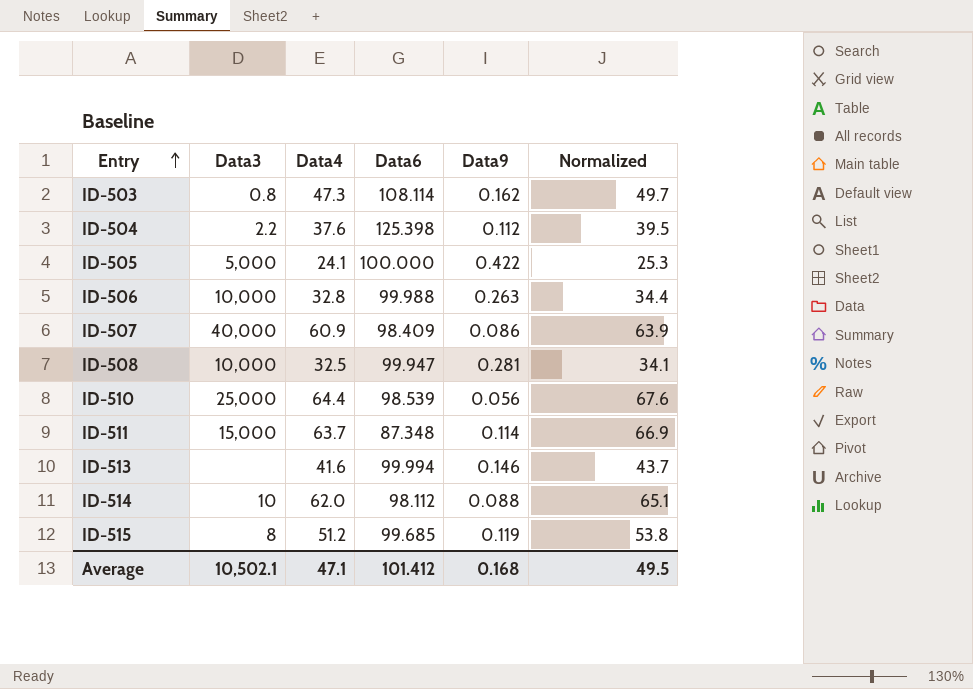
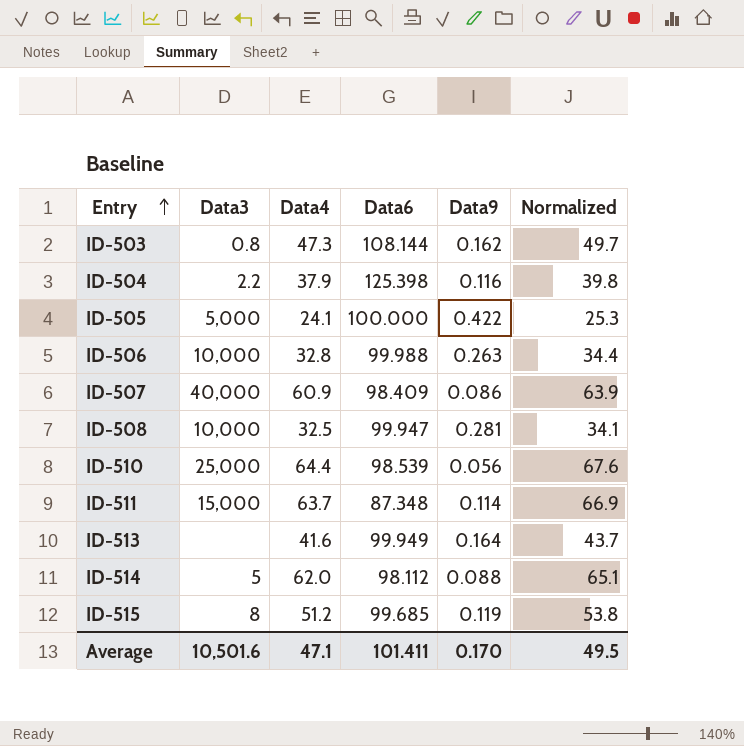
ID-503 | Data6: 108.114 -> 108.144
ID-504 | Data4: 37.6 -> 37.9
ID-504 | Data9: 0.112 -> 0.116
ID-504 | Normalized: 39.5 -> 39.8
ID-513 | Data6: 99.994 -> 99.949
ID-513 | Data9: 0.146 -> 0.164
ID-514 | Data3: 10 -> 5
Average | Data3: 10,502.1 -> 10,501.6
Average | Data6: 101.412 -> 101.411
Average | Data9: 0.168 -> 0.170

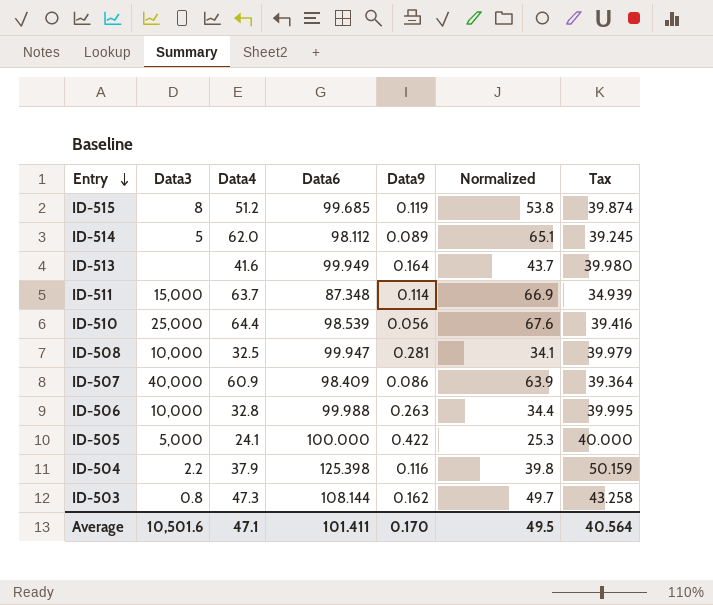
row order: Entry ascending -> Entry descending
column Tax | formula: none -> [Data6] * 0.4
ID-514 | Data9: 0.088 -> 0.089

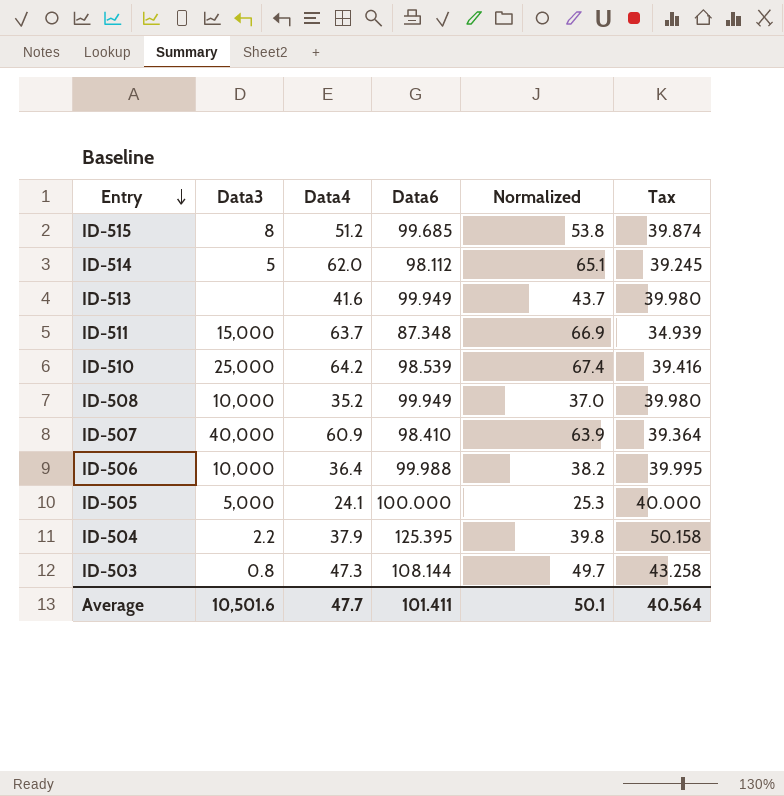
column Data9 | position: 5 -> none
ID-510 | Data4: 64.4 -> 64.2
ID-510 | Normalized: 67.6 -> 67.4
ID-508 | Data4: 32.5 -> 35.2
ID-508 | Data6: 99.947 -> 99.949
ID-508 | Normalized: 34.1 -> 37.0
ID-508 | Tax: 39.979 -> 39.980
ID-507 | Data6: 98.409 -> 98.410
ID-506 | Data4: 32.8 -> 36.4
ID-506 | Normalized: 34.4 -> 38.2
ID-504 | Data6: 125.398 -> 125.395
ID-504 | Tax: 50.159 -> 50.158
Average | Data4: 47.1 -> 47.7
Average | Normalized: 49.5 -> 50.1

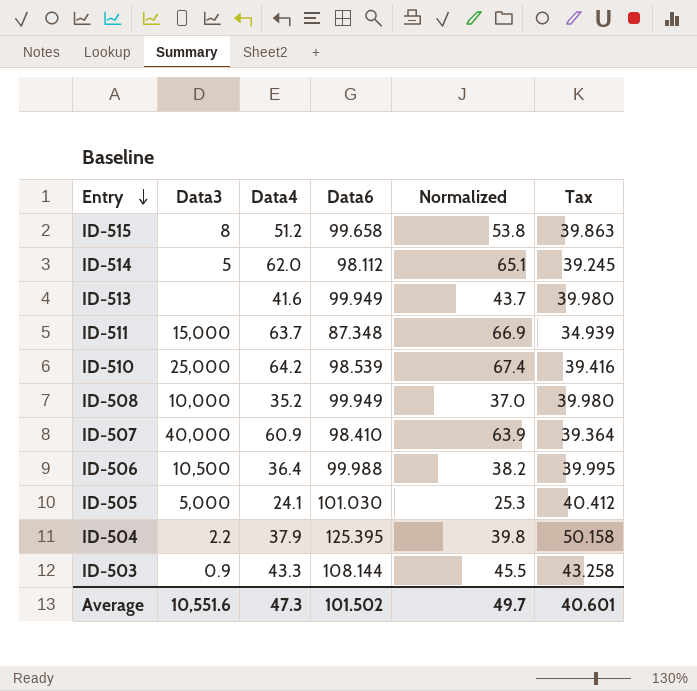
ID-515 | Data6: 99.685 -> 99.658
ID-515 | Tax: 39.874 -> 39.863
ID-506 | Data3: 10,000 -> 10,500
ID-505 | Data6: 100.000 -> 101.030
ID-505 | Tax: 40.000 -> 40.412
ID-503 | Data3: 0.8 -> 0.9
ID-503 | Data4: 47.3 -> 43.3
ID-503 | Normalized: 49.7 -> 45.5
Average | Data3: 10,501.6 -> 10,551.6
Average | Data4: 47.7 -> 47.3
Average | Data6: 101.411 -> 101.502
Average | Normalized: 50.1 -> 49.7
Average | Tax: 40.564 -> 40.601

